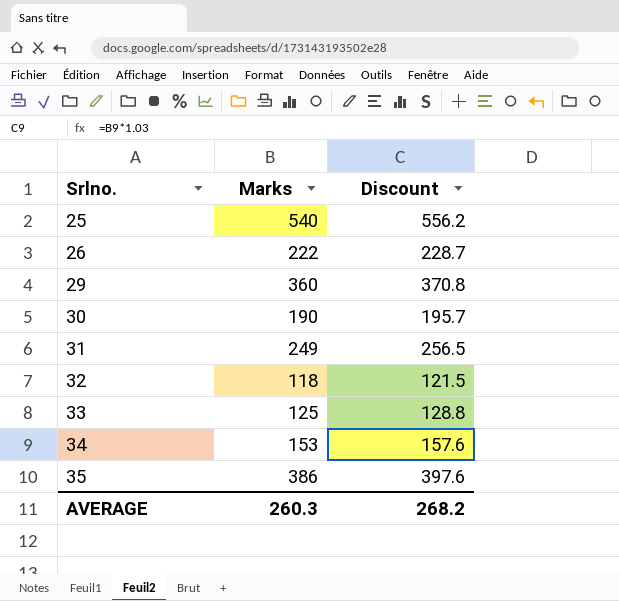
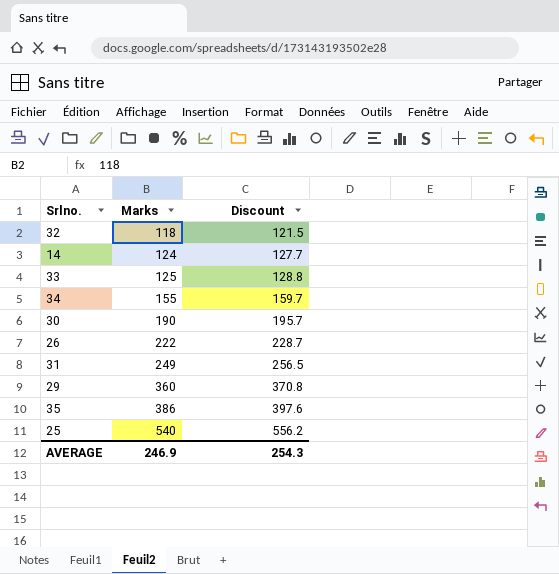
row order: Srlno. ascending -> Marks ascending
row 14: none -> 124 | 127.7
34 | Marks: 153 -> 155
34 | Discount: 157.6 -> 159.7
AVERAGE | Marks: 260.3 -> 246.9
AVERAGE | Discount: 268.2 -> 254.3

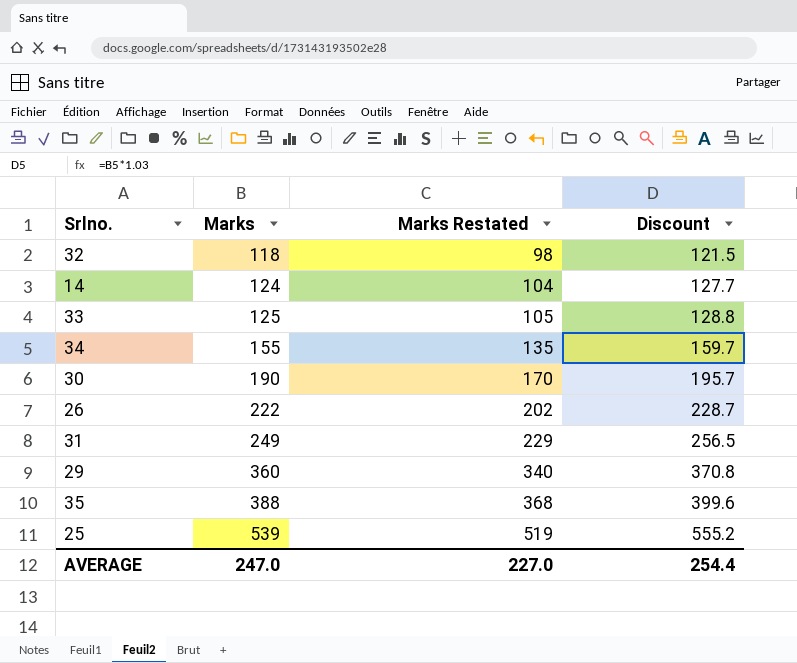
column Marks Restated | formula: none -> [Marks] - 20
35 | Marks: 386 -> 388
35 | Discount: 397.6 -> 399.6
25 | Marks: 540 -> 539
25 | Discount: 556.2 -> 555.2
AVERAGE | Marks: 246.9 -> 247.0
AVERAGE | Discount: 254.3 -> 254.4

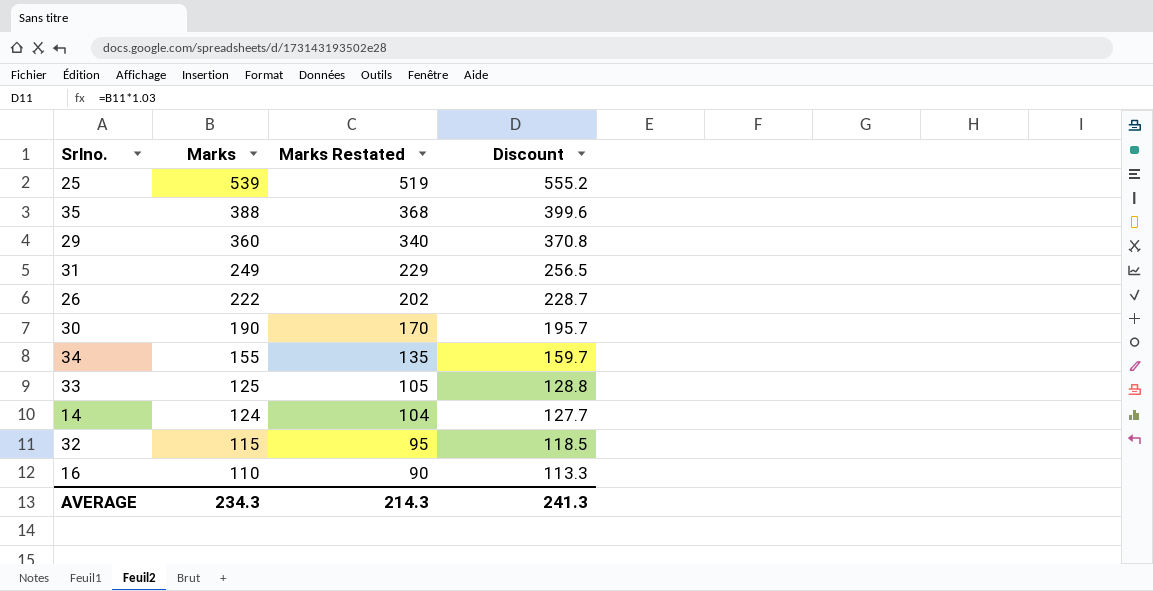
row order: Marks ascending -> Marks descending
32 | Marks: 118 -> 115
32 | Marks Restated: 98 -> 95
32 | Discount: 121.5 -> 118.5
row 16: none -> 110 | 90 | 113.3
AVERAGE | Marks: 247.0 -> 234.3
AVERAGE | Marks Restated: 227.0 -> 214.3
AVERAGE | Discount: 254.4 -> 241.3

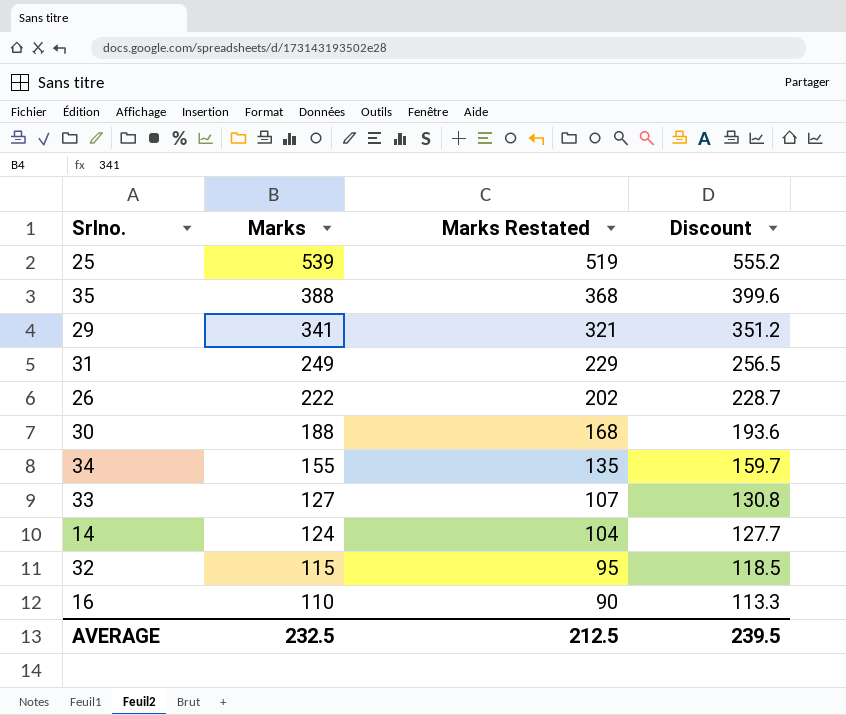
29 | Marks: 360 -> 341
29 | Marks Restated: 340 -> 321
29 | Discount: 370.8 -> 351.2
30 | Marks: 190 -> 188
30 | Marks Restated: 170 -> 168
30 | Discount: 195.7 -> 193.6
33 | Marks: 125 -> 127
33 | Marks Restated: 105 -> 107
33 | Discount: 128.8 -> 130.8
AVERAGE | Marks: 234.3 -> 232.5
AVERAGE | Marks Restated: 214.3 -> 212.5
AVERAGE | Discount: 241.3 -> 239.5

